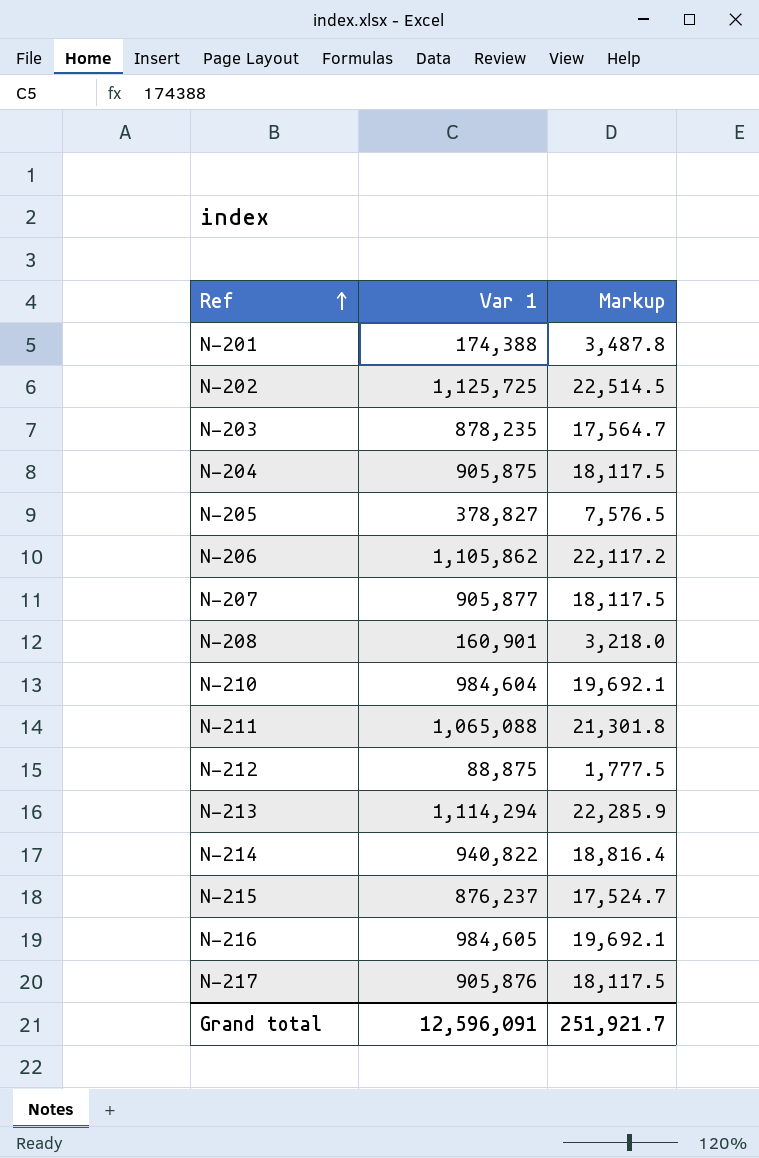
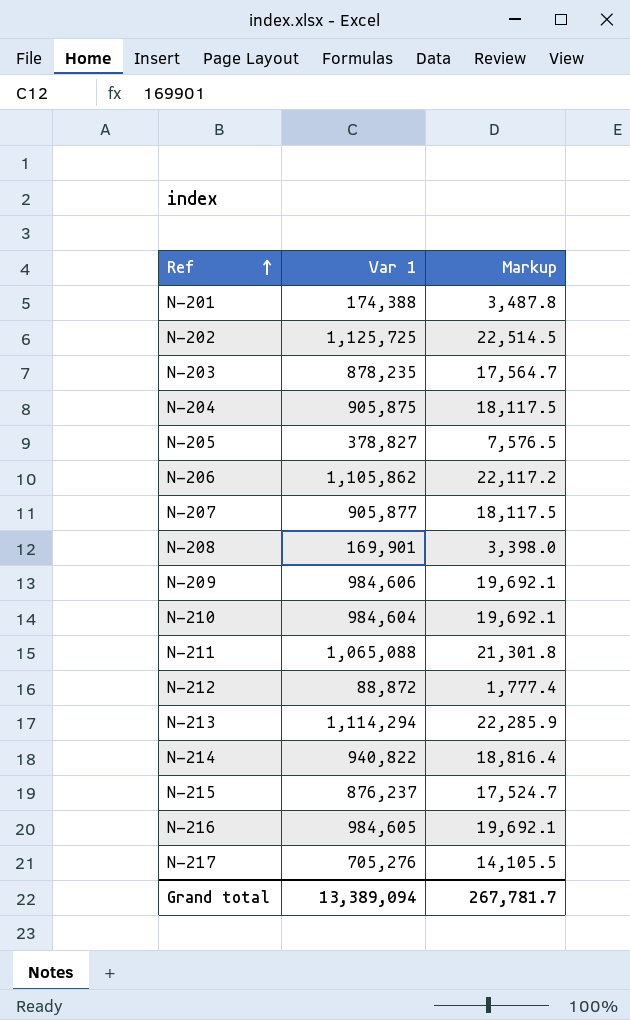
N-208 | Var 1: 160,901 -> 169,901
N-208 | Markup: 3,218.0 -> 3,398.0
row N-209: none -> 984,606 | 19,692.1
N-212 | Var 1: 88,875 -> 88,872
N-212 | Markup: 1,777.5 -> 1,777.4
N-217 | Var 1: 905,876 -> 705,276
N-217 | Markup: 18,117.5 -> 14,105.5
Grand total | Var 1: 12,596,091 -> 13,389,094
Grand total | Markup: 251,921.7 -> 267,781.7

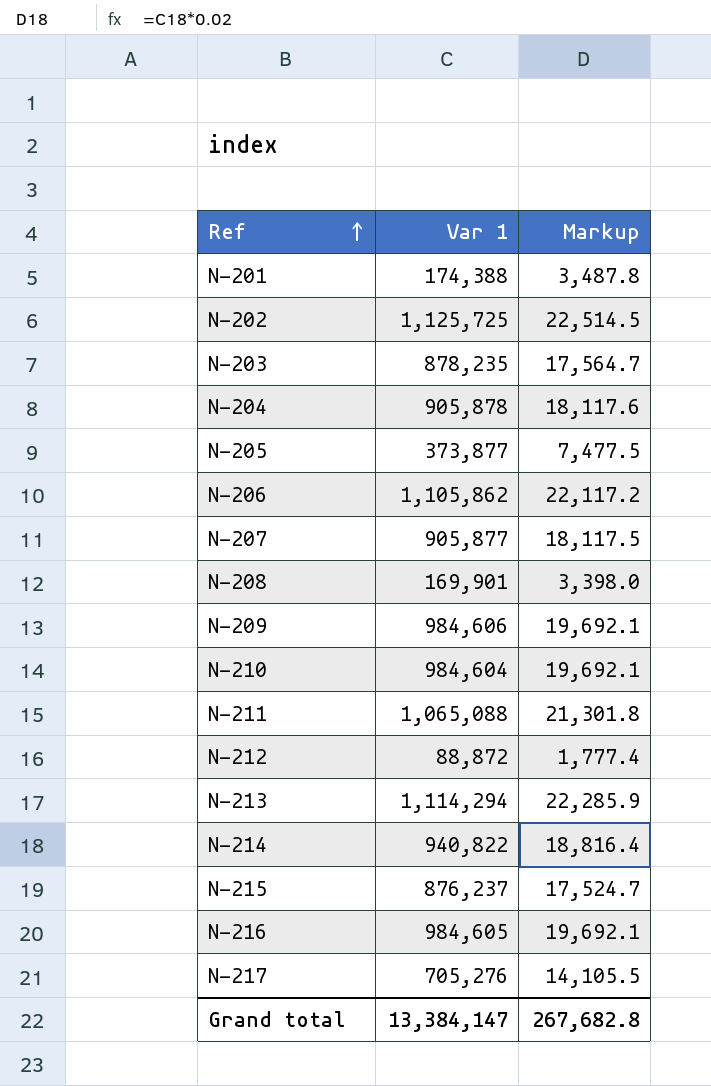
N-204 | Var 1: 905,875 -> 905,878
N-204 | Markup: 18,117.5 -> 18,117.6
N-205 | Var 1: 378,827 -> 373,877
N-205 | Markup: 7,576.5 -> 7,477.5
Grand total | Var 1: 13,389,094 -> 13,384,147
Grand total | Markup: 267,781.7 -> 267,682.8

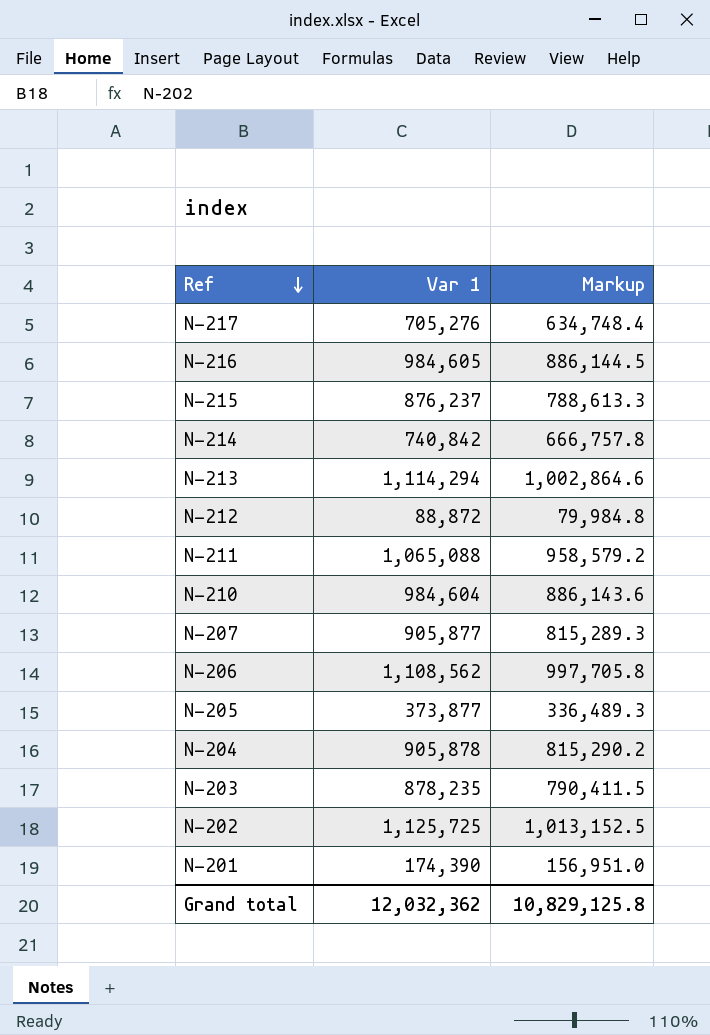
row order: Ref ascending -> Ref descending
column Markup | formula: [Var 1] * 0.02 -> [Var 1] * 0.9
row N-208: 169,901 | 3,398.0 -> none
row N-209: 984,606 | 19,692.1 -> none
N-214 | Var 1: 940,822 -> 740,842
N-206 | Var 1: 1,105,862 -> 1,108,562
N-201 | Var 1: 174,388 -> 174,390
Grand total | Var 1: 13,384,147 -> 12,032,362
Grand total | Markup: 267,682.8 -> 10,829,125.8

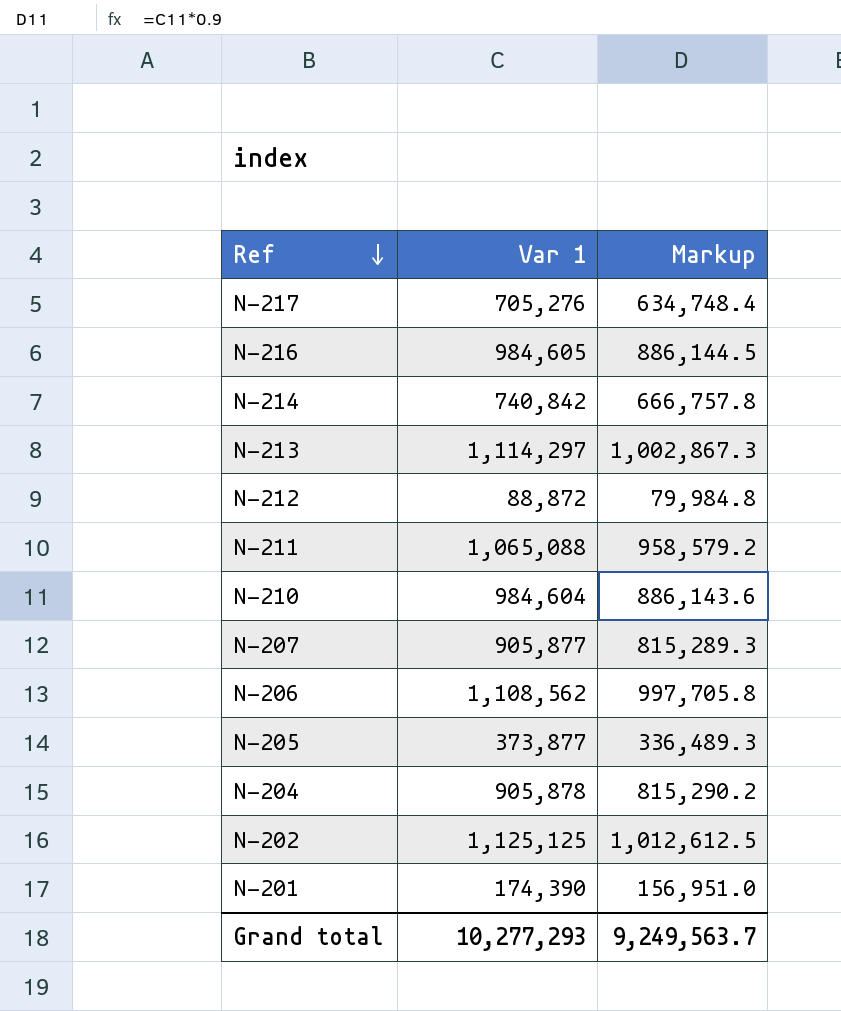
row N-215: 876,237 | 788,613.3 -> none
row N-203: 878,235 | 790,411.5 -> none
N-213 | Var 1: 1,114,294 -> 1,114,297
N-213 | Markup: 1,002,864.6 -> 1,002,867.3
N-202 | Var 1: 1,125,725 -> 1,125,125
N-202 | Markup: 1,013,152.5 -> 1,012,612.5
Grand total | Var 1: 12,032,362 -> 10,277,293
Grand total | Markup: 10,829,125.8 -> 9,249,563.7

